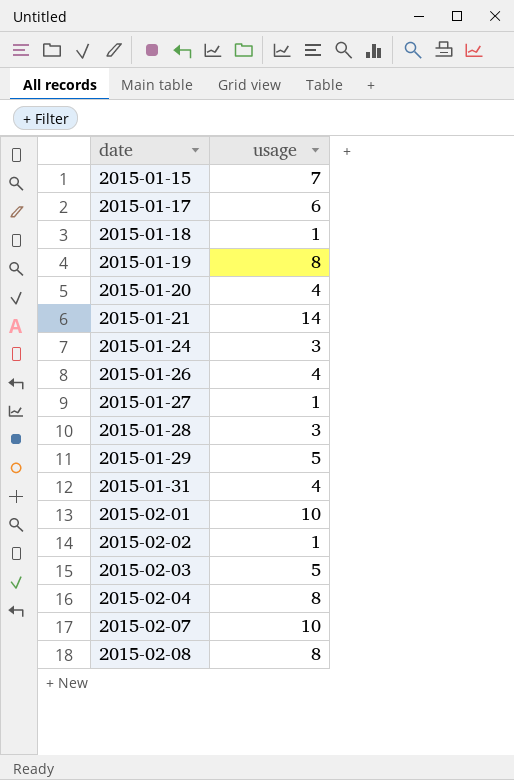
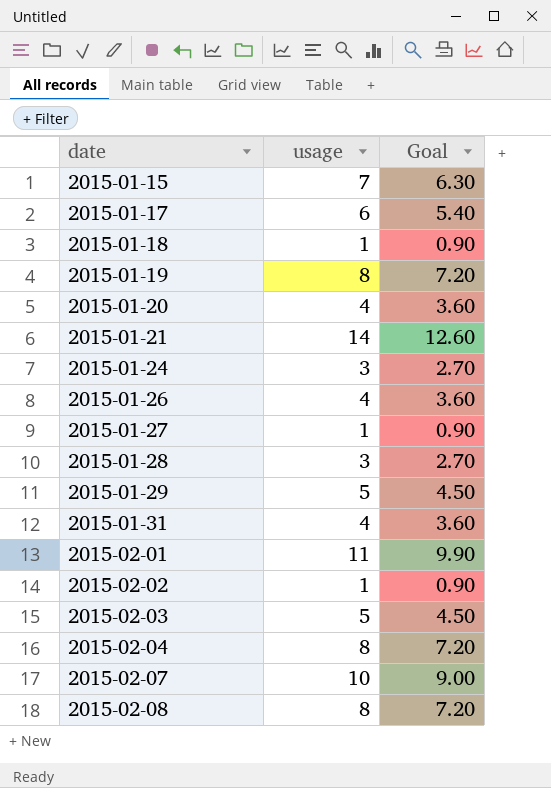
column Goal | formula: none -> [usage] * 0.9
2015-02-01 | usage: 10 -> 11

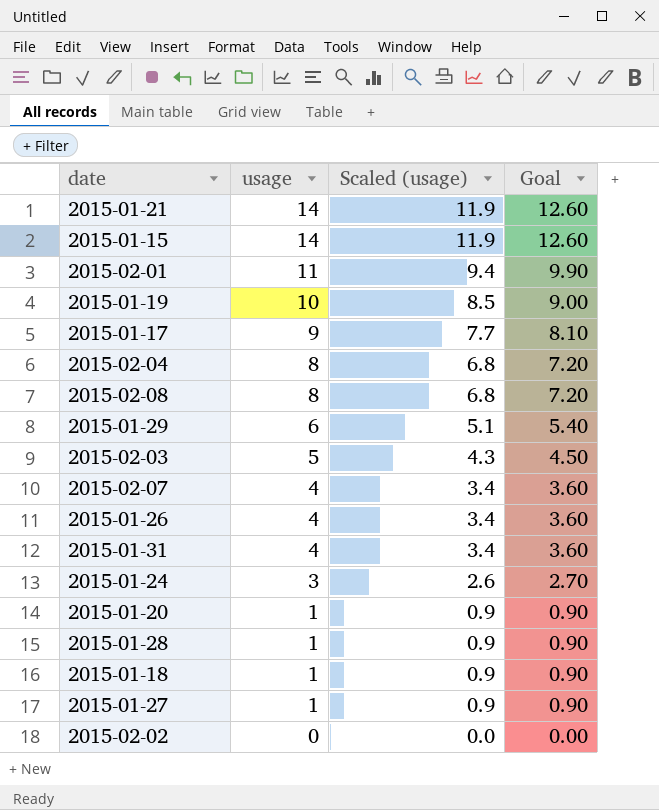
row order: date ascending -> usage descending
column Scaled (usage) | formula: none -> [usage] * 0.85
2015-01-15 | usage: 7 -> 14
2015-01-15 | Goal: 6.30 -> 12.60
2015-01-19 | usage: 8 -> 10
2015-01-19 | Goal: 7.20 -> 9.00
2015-01-17 | usage: 6 -> 9
2015-01-17 | Goal: 5.40 -> 8.10
2015-01-29 | usage: 5 -> 6
2015-01-29 | Goal: 4.50 -> 5.40
2015-02-07 | usage: 10 -> 4
2015-02-07 | Goal: 9.00 -> 3.60
2015-01-20 | usage: 4 -> 1
2015-01-20 | Goal: 3.60 -> 0.90
2015-01-28 | usage: 3 -> 1
2015-01-28 | Goal: 2.70 -> 0.90
2015-02-02 | usage: 1 -> 0
2015-02-02 | Goal: 0.90 -> 0.00

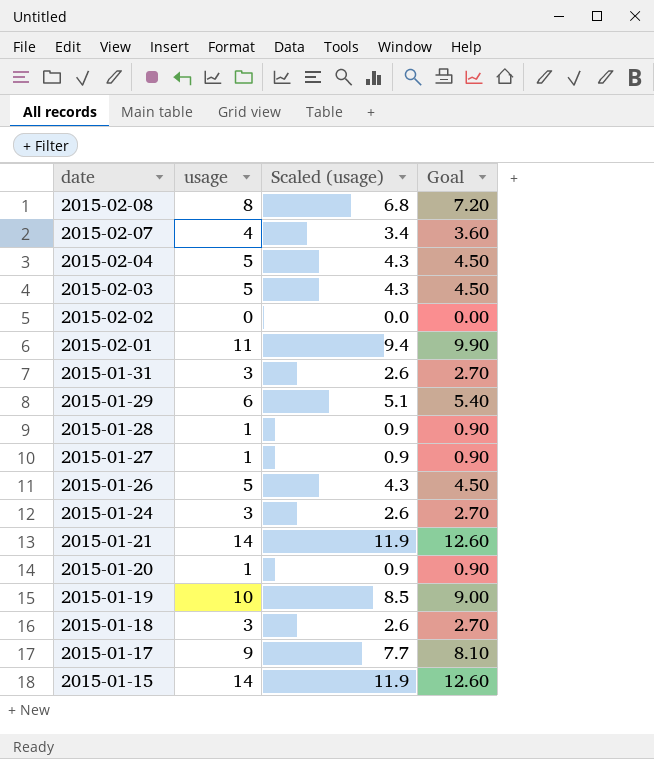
row order: usage descending -> date descending
2015-02-04 | usage: 8 -> 5
2015-02-04 | Scaled (usage): 6.8 -> 4.3
2015-02-04 | Goal: 7.20 -> 4.50
2015-01-31 | usage: 4 -> 3
2015-01-31 | Scaled (usage): 3.4 -> 2.6
2015-01-31 | Goal: 3.60 -> 2.70
2015-01-26 | usage: 4 -> 5
2015-01-26 | Scaled (usage): 3.4 -> 4.3
2015-01-26 | Goal: 3.60 -> 4.50
2015-01-18 | usage: 1 -> 3
2015-01-18 | Scaled (usage): 0.9 -> 2.6
2015-01-18 | Goal: 0.90 -> 2.70

